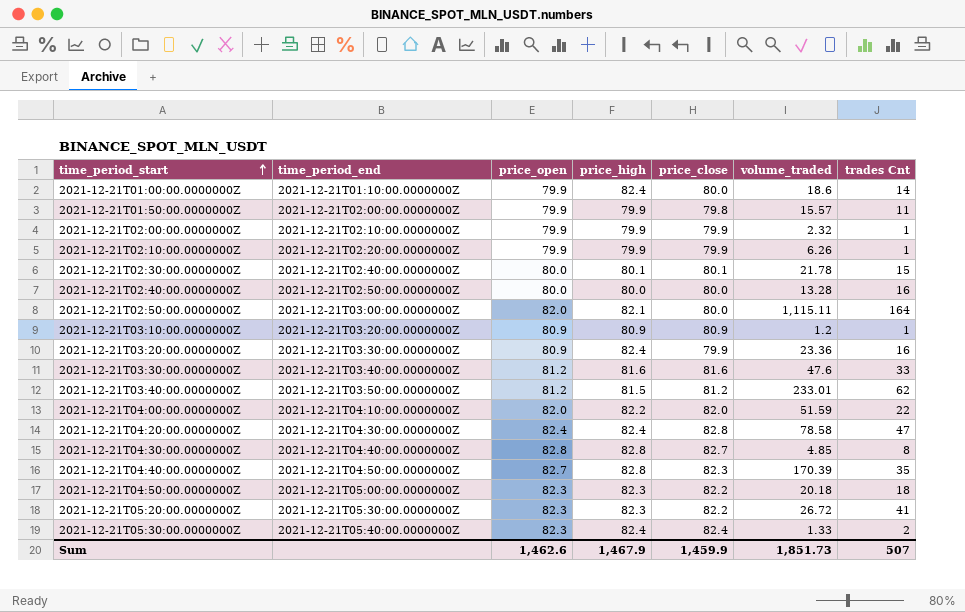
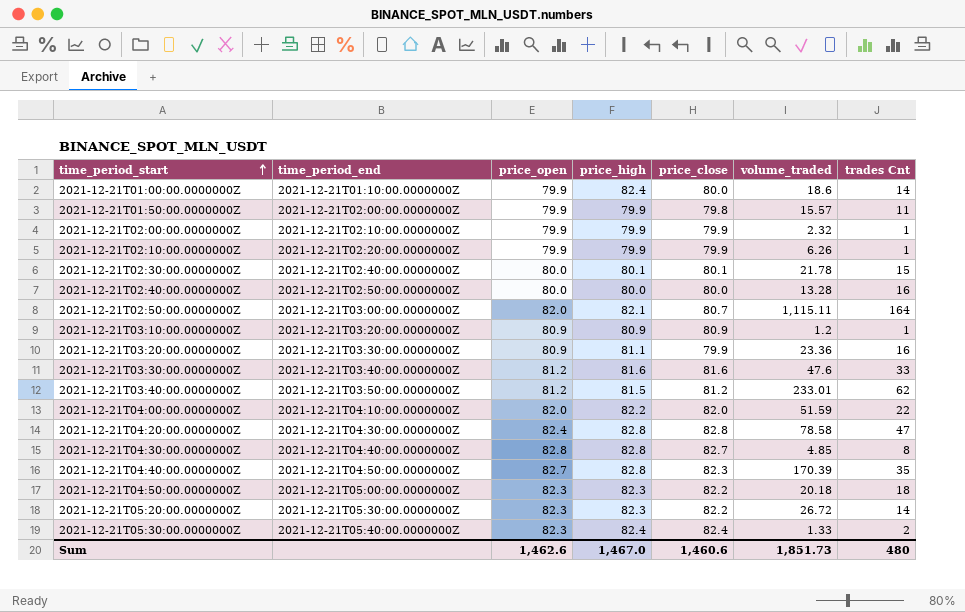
2021-12-21T02:50:00.0000000Z | price_close: 80.0 -> 80.7
2021-12-21T03:20:00.0000000Z | price_high: 82.4 -> 81.1
2021-12-21T04:20:00.0000000Z | price_high: 82.4 -> 82.8
2021-12-21T05:20:00.0000000Z | trades Cnt: 41 -> 14
Sum | price_high: 1,467.9 -> 1,467.0
Sum | price_close: 1,459.9 -> 1,460.6
Sum | trades Cnt: 507 -> 480

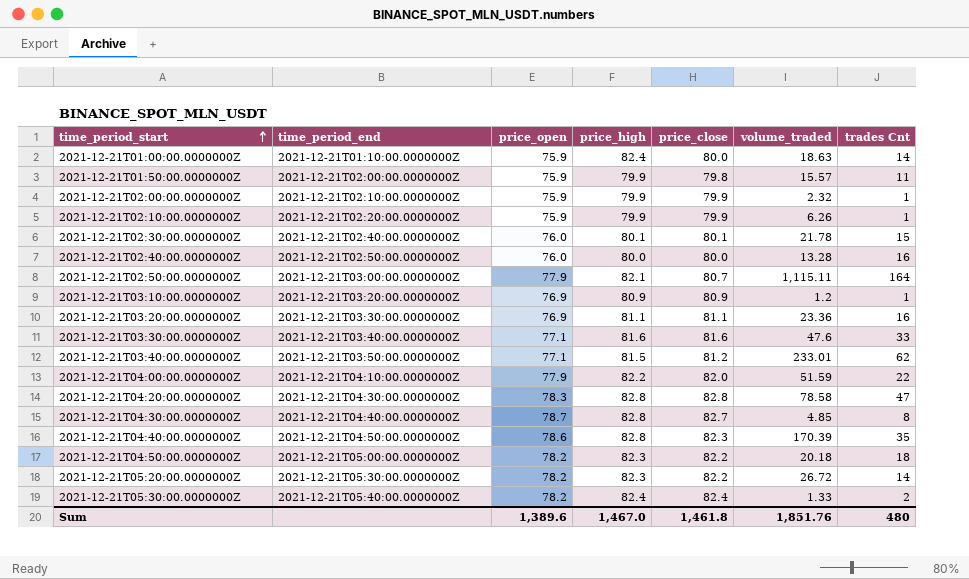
2021-12-21T01:00:00.0000000Z | price_open: 79.9 -> 75.9
2021-12-21T01:00:00.0000000Z | volume_traded: 18.6 -> 18.63
2021-12-21T01:50:00.0000000Z | price_open: 79.9 -> 75.9
2021-12-21T02:00:00.0000000Z | price_open: 79.9 -> 75.9
2021-12-21T02:10:00.0000000Z | price_open: 79.9 -> 75.9
2021-12-21T02:30:00.0000000Z | price_open: 80.0 -> 76.0
2021-12-21T02:40:00.0000000Z | price_open: 80.0 -> 76.0
2021-12-21T02:50:00.0000000Z | price_open: 82.0 -> 77.9
2021-12-21T03:10:00.0000000Z | price_open: 80.9 -> 76.9
2021-12-21T03:20:00.0000000Z | price_open: 80.9 -> 76.9
2021-12-21T03:20:00.0000000Z | price_close: 79.9 -> 81.1
2021-12-21T03:30:00.0000000Z | price_open: 81.2 -> 77.1
2021-12-21T03:40:00.0000000Z | price_open: 81.2 -> 77.1
2021-12-21T04:00:00.0000000Z | price_open: 82.0 -> 77.9
2021-12-21T04:20:00.0000000Z | price_open: 82.4 -> 78.3
2021-12-21T04:30:00.0000000Z | price_open: 82.8 -> 78.7
2021-12-21T04:40:00.0000000Z | price_open: 82.7 -> 78.6
2021-12-21T04:50:00.0000000Z | price_open: 82.3 -> 78.2
2021-12-21T05:20:00.0000000Z | price_open: 82.3 -> 78.2
2021-12-21T05:30:00.0000000Z | price_open: 82.3 -> 78.2
Sum | price_open: 1,462.6 -> 1,389.6
Sum | price_close: 1,460.6 -> 1,461.8
Sum | volume_traded: 1,851.73 -> 1,851.76

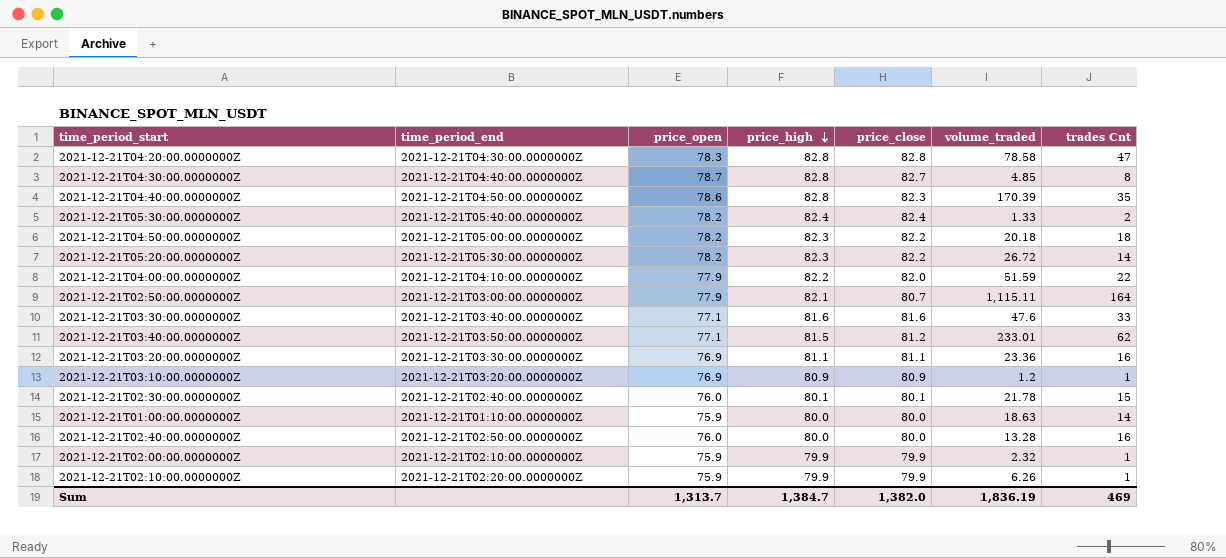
row order: time_period_start ascending -> price_high descending
row 2021-12-21T01:50:00.0000000Z: 2021-12-21T02:00:00.0000000Z | 75.9 | 79.9 | 79.8 | 15.57 | 11 -> none
2021-12-21T01:00:00.0000000Z | price_high: 82.4 -> 80.0
Sum | price_open: 1,389.6 -> 1,313.7
Sum | price_high: 1,467.0 -> 1,384.7
Sum | price_close: 1,461.8 -> 1,382.0
Sum | volume_traded: 1,851.76 -> 1,836.19
Sum | trades Cnt: 480 -> 469

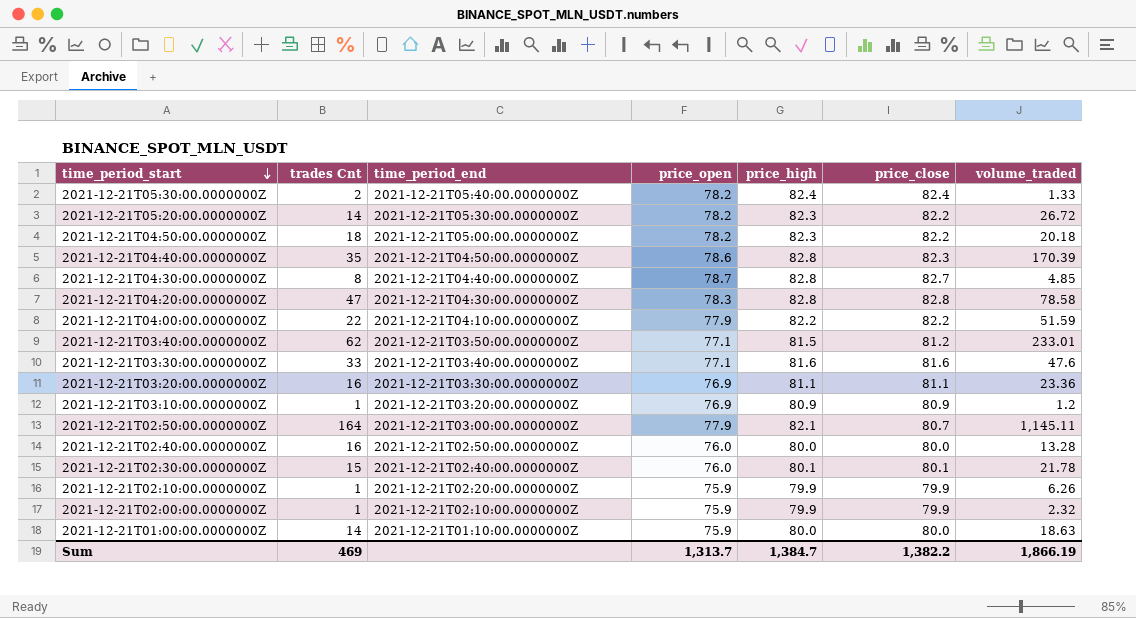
row order: price_high descending -> time_period_start descending
column trades Cnt | position: 7 -> 2
2021-12-21T04:00:00.0000000Z | price_close: 82.0 -> 82.2
2021-12-21T02:50:00.0000000Z | volume_traded: 1,115.11 -> 1,145.11
Sum | price_close: 1,382.0 -> 1,382.2
Sum | volume_traded: 1,836.19 -> 1,866.19

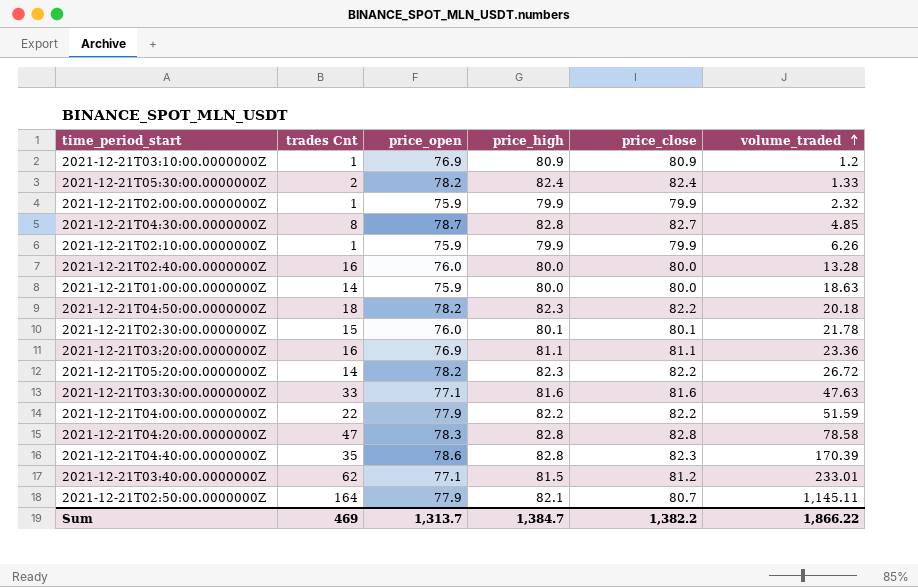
row order: time_period_start descending -> volume_traded ascending
column time_period_end | position: 3 -> none
2021-12-21T03:30:00.0000000Z | volume_traded: 47.6 -> 47.63
Sum | volume_traded: 1,866.19 -> 1,866.22

